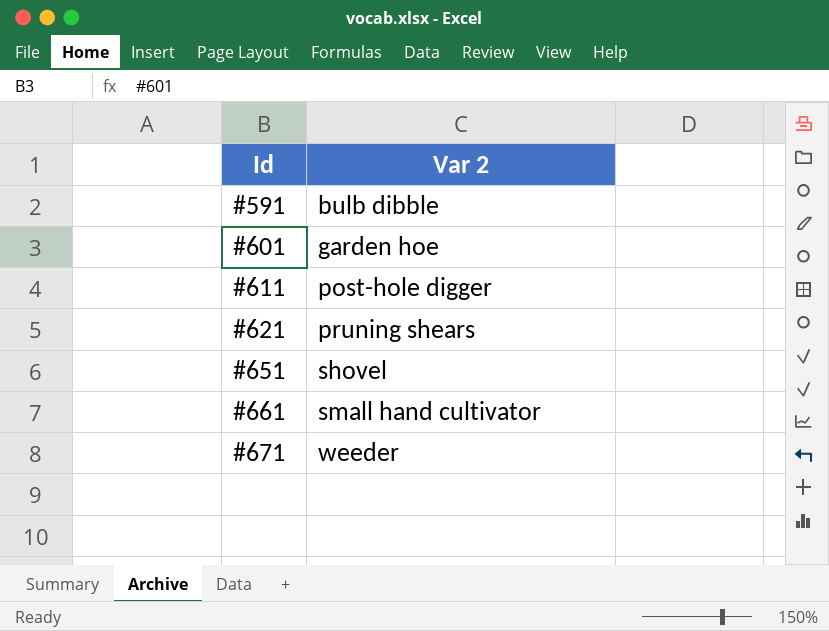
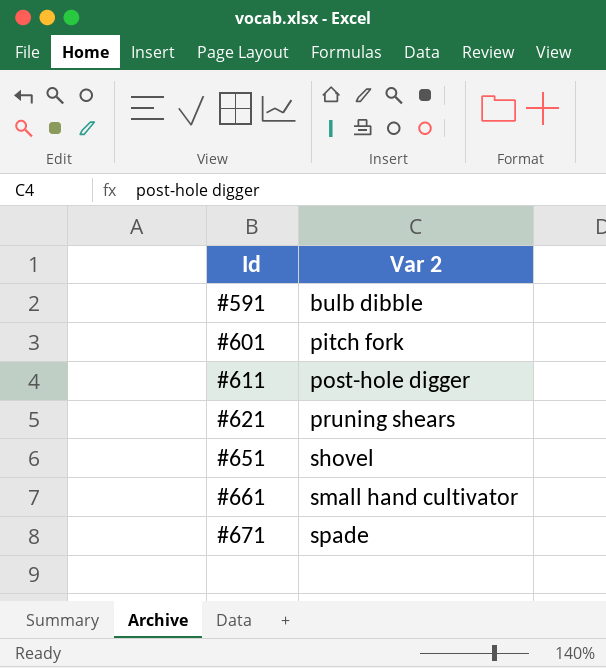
#601 | Var 2: garden hoe -> pitch fork
#671 | Var 2: weeder -> spade

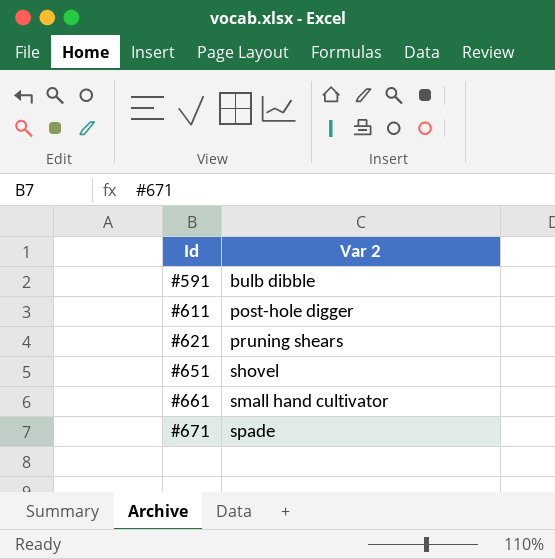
row #601: pitch fork -> none

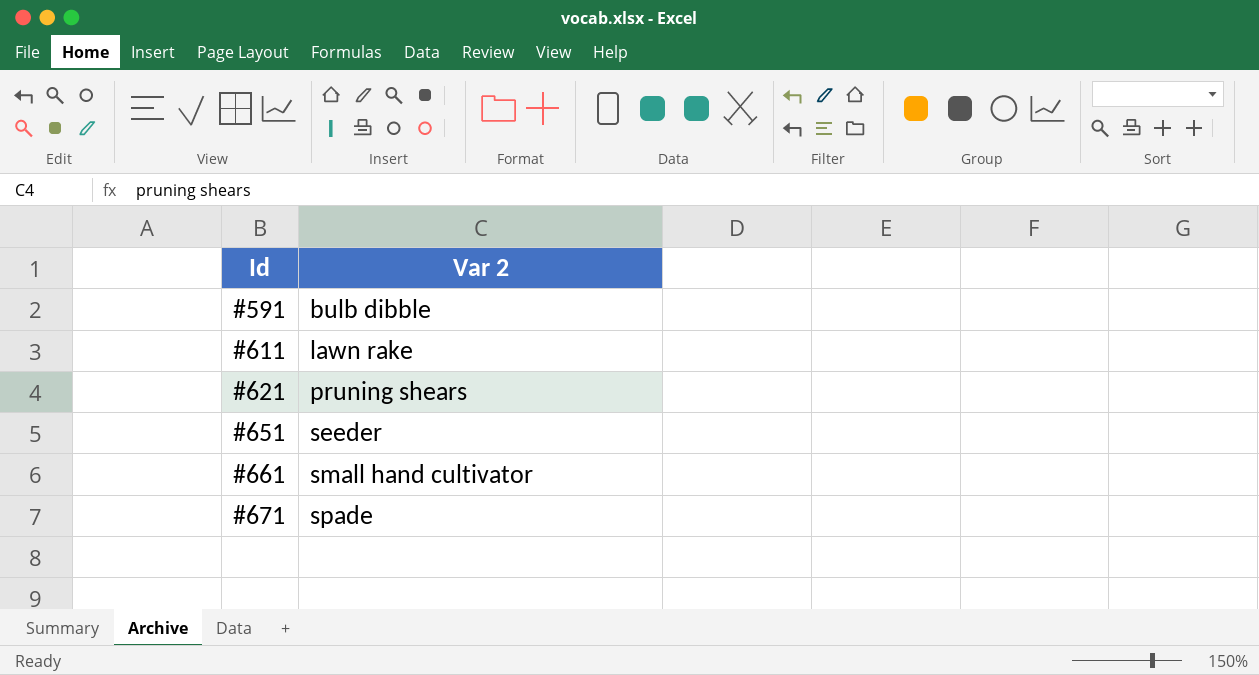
#611 | Var 2: post-hole digger -> lawn rake
#651 | Var 2: shovel -> seeder

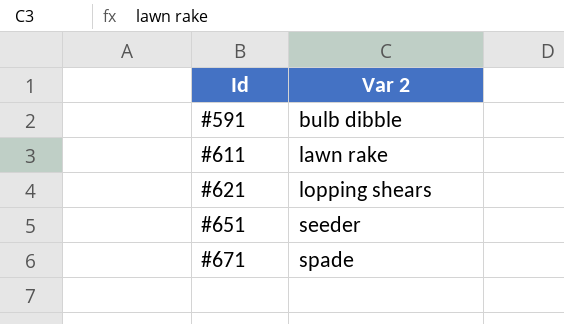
row #661: small hand cultivator -> none
#621 | Var 2: pruning shears -> lopping shears

